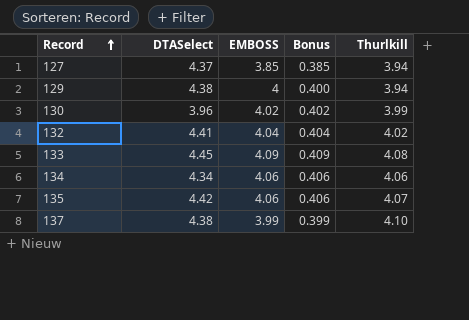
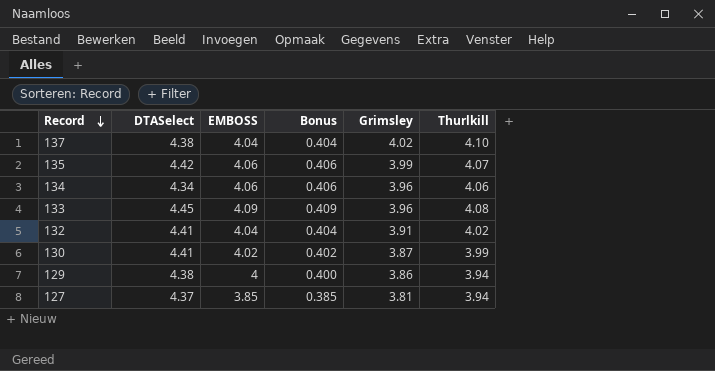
row order: Record ascending -> Record descending
column Grimsley | position: none -> 5
137 | EMBOSS: 3.99 -> 4.04
137 | Bonus: 0.399 -> 0.404
130 | DTASelect: 3.96 -> 4.41

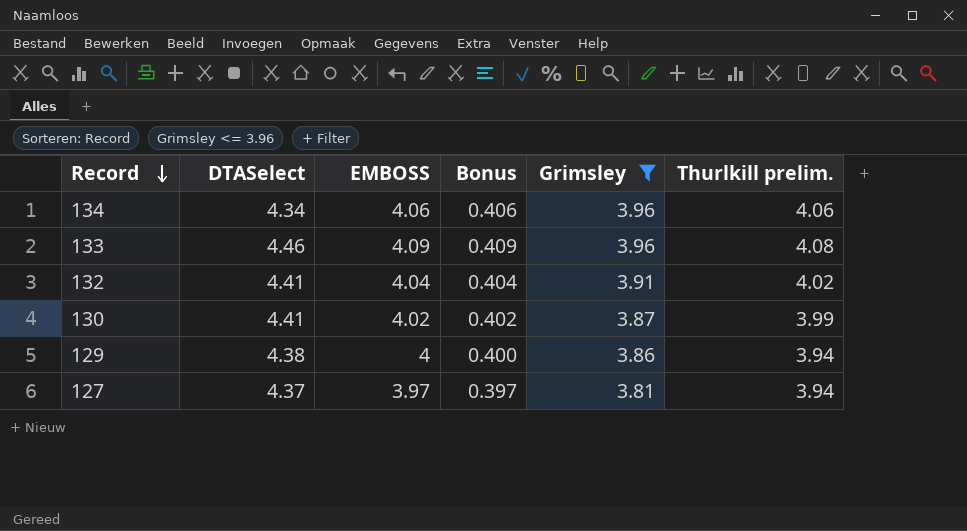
filter: none -> Grimsley <= 3.96
column name: Thurlkill -> Thurlkill prelim.
133 | DTASelect: 4.45 -> 4.46
127 | EMBOSS: 3.85 -> 3.97
127 | Bonus: 0.385 -> 0.397

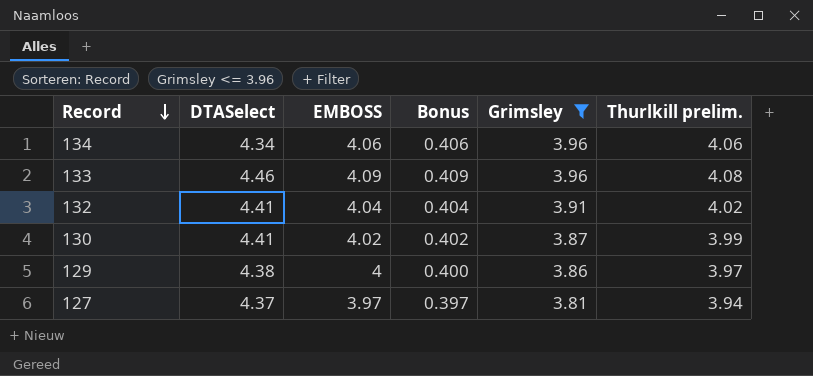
129 | Thurlkill prelim.: 3.94 -> 3.97

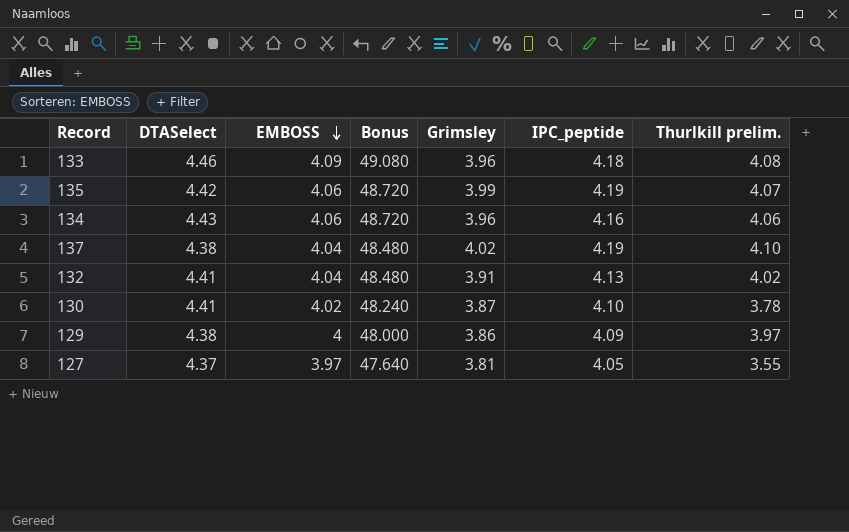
filter: Grimsley <= 3.96 -> none
row order: Record descending -> EMBOSS descending
column Bonus | formula: [EMBOSS] * 0.1 -> [EMBOSS] * 12
column IPC_peptide | position: none -> 6
134 | DTASelect: 4.34 -> 4.43
130 | Thurlkill prelim.: 3.99 -> 3.78
127 | Thurlkill prelim.: 3.94 -> 3.55

